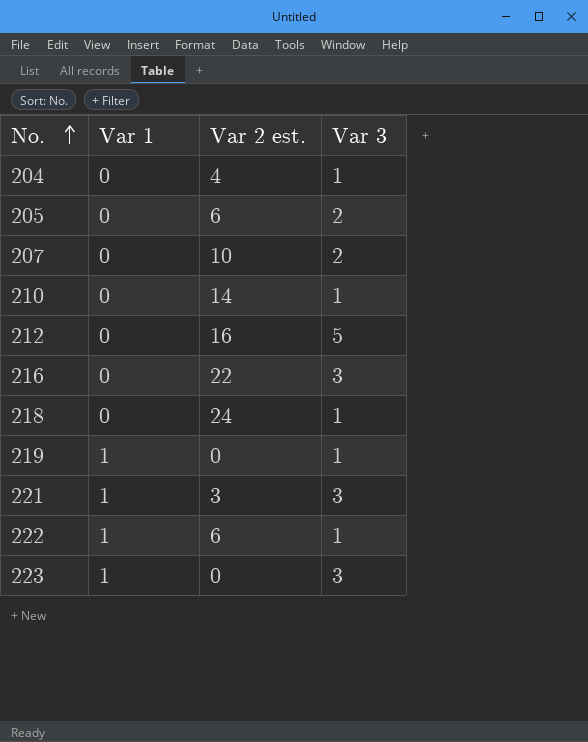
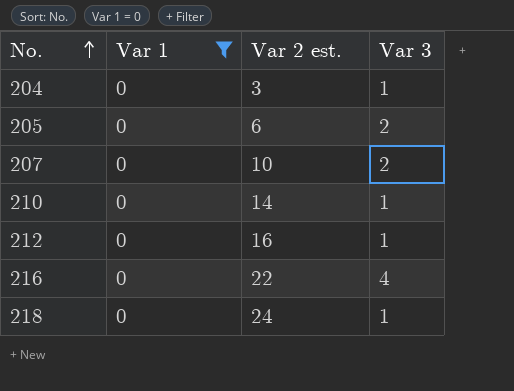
filter: none -> Var 1 = 0
204 | Var 2 est.: 4 -> 3
212 | Var 3: 5 -> 1
216 | Var 3: 3 -> 4

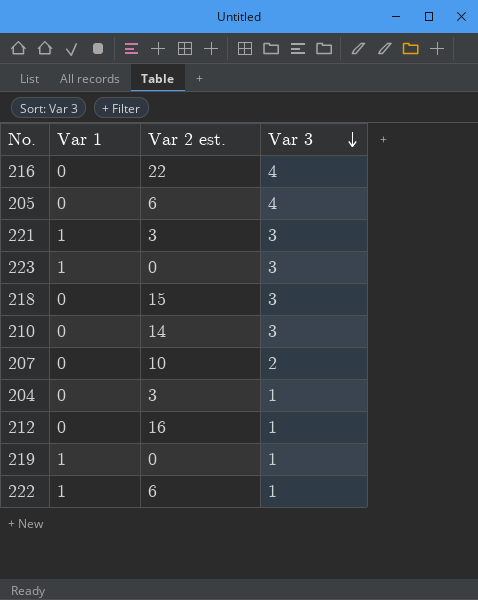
filter: Var 1 = 0 -> none
row order: No. ascending -> Var 3 descending
205 | Var 3: 2 -> 4
218 | Var 2 est.: 24 -> 15
218 | Var 3: 1 -> 3
210 | Var 3: 1 -> 3

